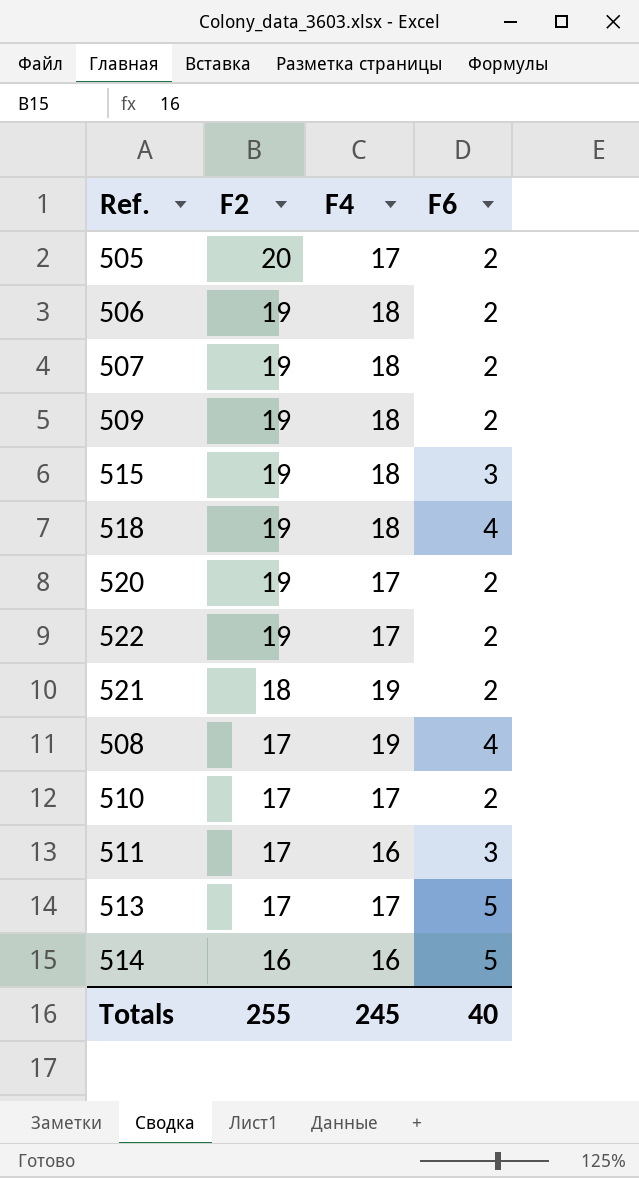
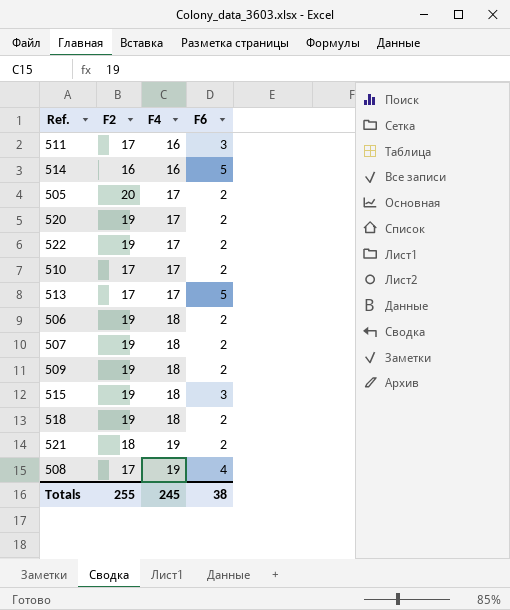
row order: F2 descending -> F4 ascending
518 | F6: 4 -> 2
Totals | F6: 40 -> 38

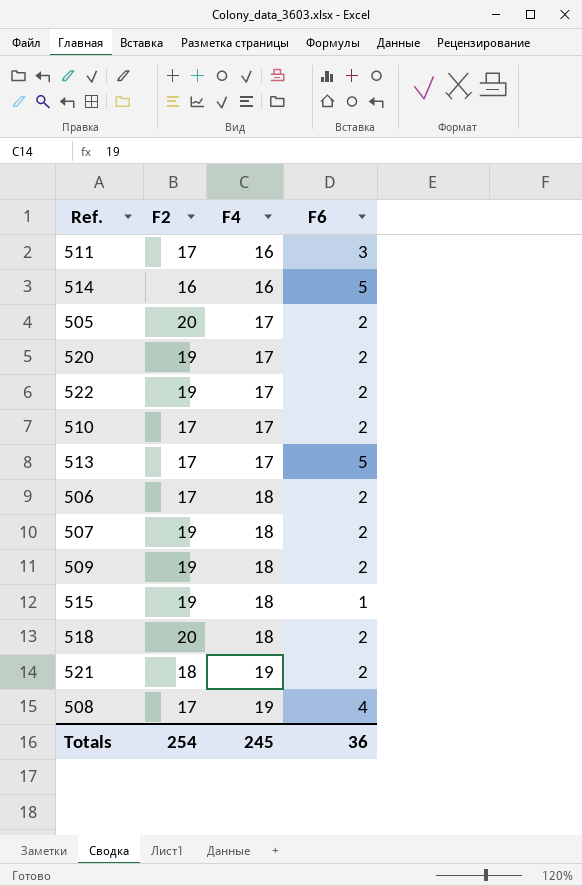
506 | F2: 19 -> 17
515 | F6: 3 -> 1
518 | F2: 19 -> 20
Totals | F2: 255 -> 254
Totals | F6: 38 -> 36

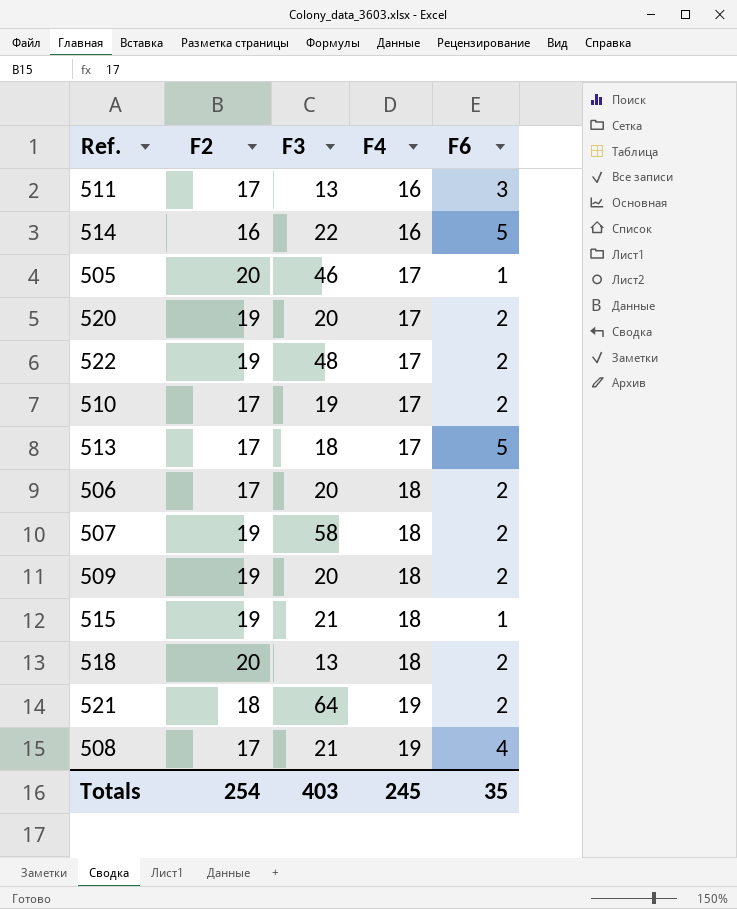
column F3 | position: none -> 3
505 | F6: 2 -> 1
Totals | F6: 36 -> 35

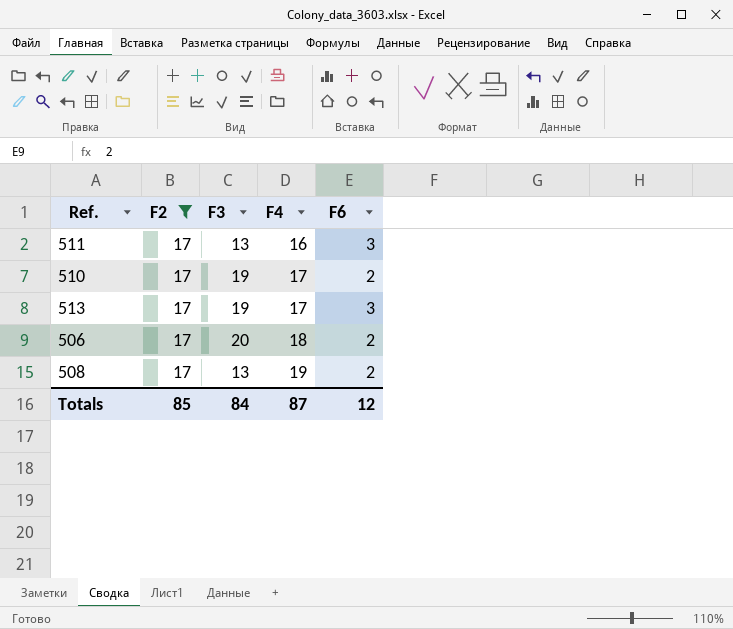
filter: none -> F2 = 17
513 | F3: 18 -> 19
513 | F6: 5 -> 3
508 | F3: 21 -> 13
508 | F6: 4 -> 2
Totals | F2: 254 -> 85
Totals | F3: 403 -> 84
Totals | F4: 245 -> 87
Totals | F6: 35 -> 12

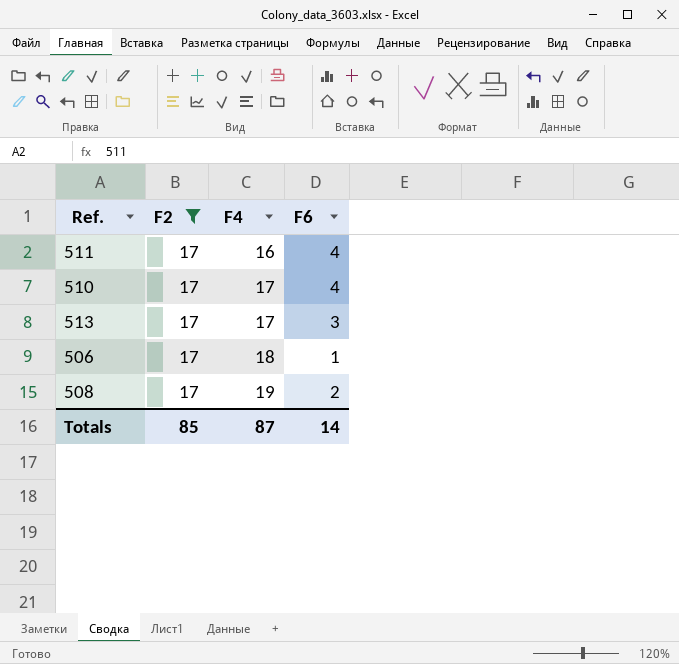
column F3 | position: 3 -> none
511 | F6: 3 -> 4
510 | F6: 2 -> 4
506 | F6: 2 -> 1
Totals | F6: 12 -> 14

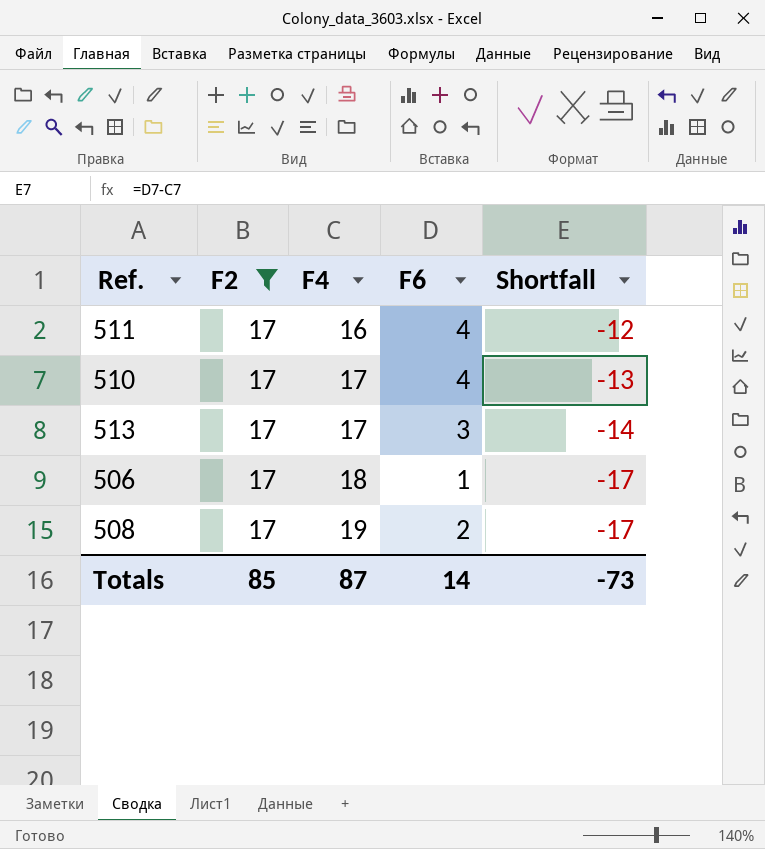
column Shortfall | formula: none -> [F6] - [F4]

